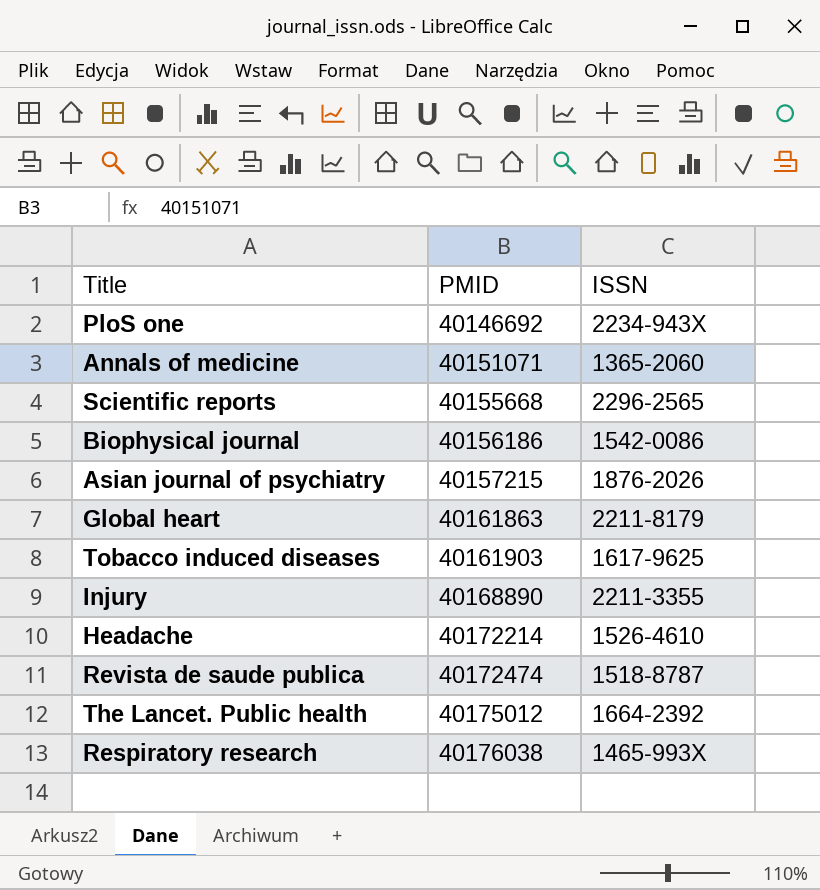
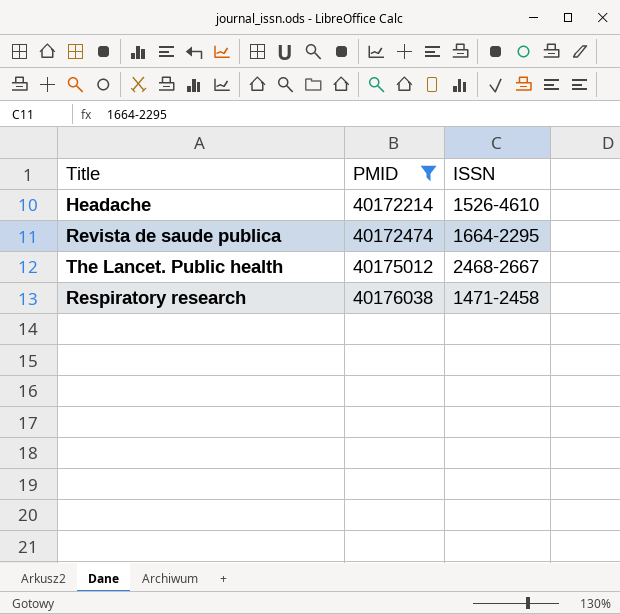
filter: none -> PMID >= 40172214
Revista de saude publica | ISSN: 1518-8787 -> 1664-2295
The Lancet. Public health | ISSN: 1664-2392 -> 2468-2667
Respiratory research | ISSN: 1465-993X -> 1471-2458

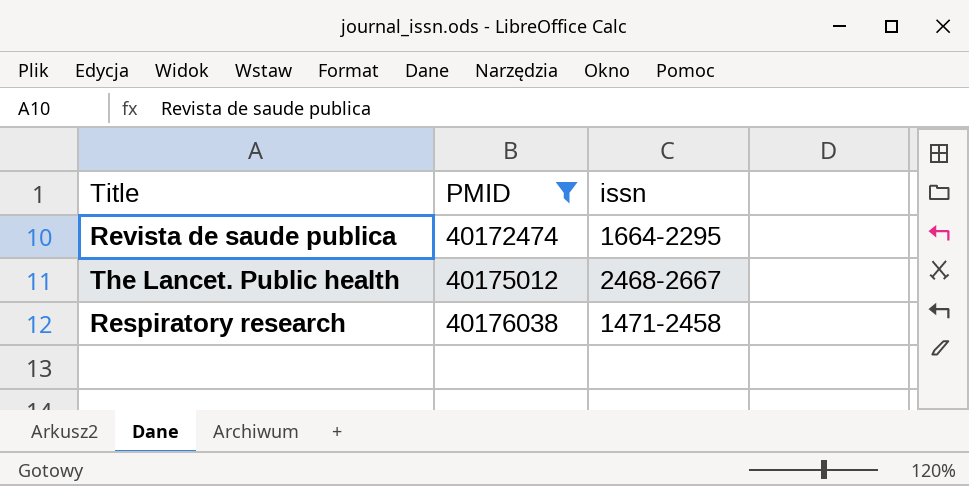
column name: ISSN -> issn
row Headache: 40172214 | 1526-4610 -> none

